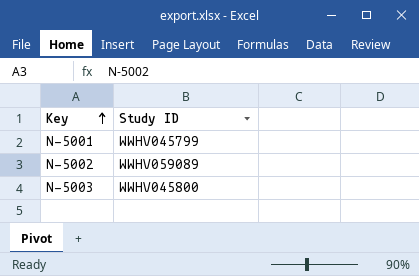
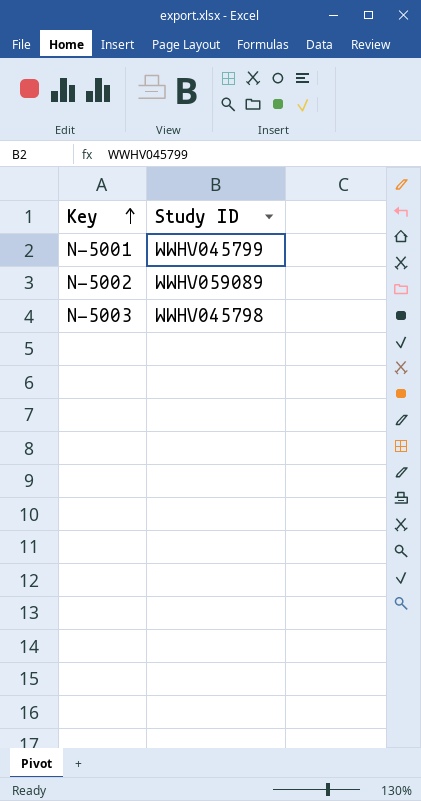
N-5003 | Study ID: WWHV045800 -> WWHV045798

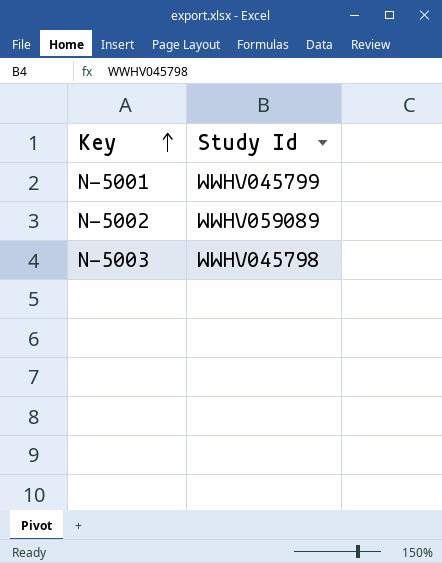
column name: Study ID -> Study Id

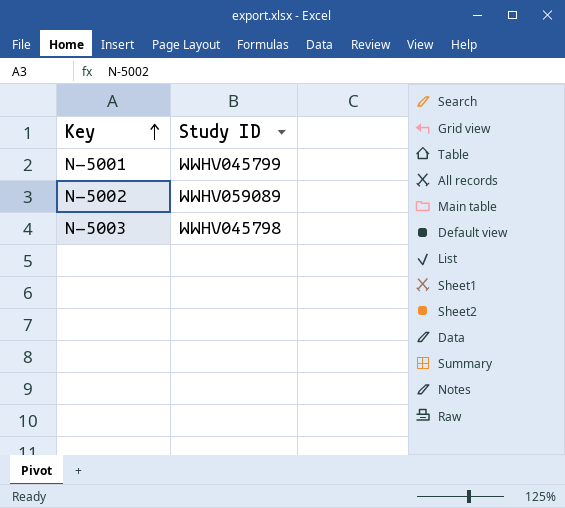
column name: Study Id -> Study ID

